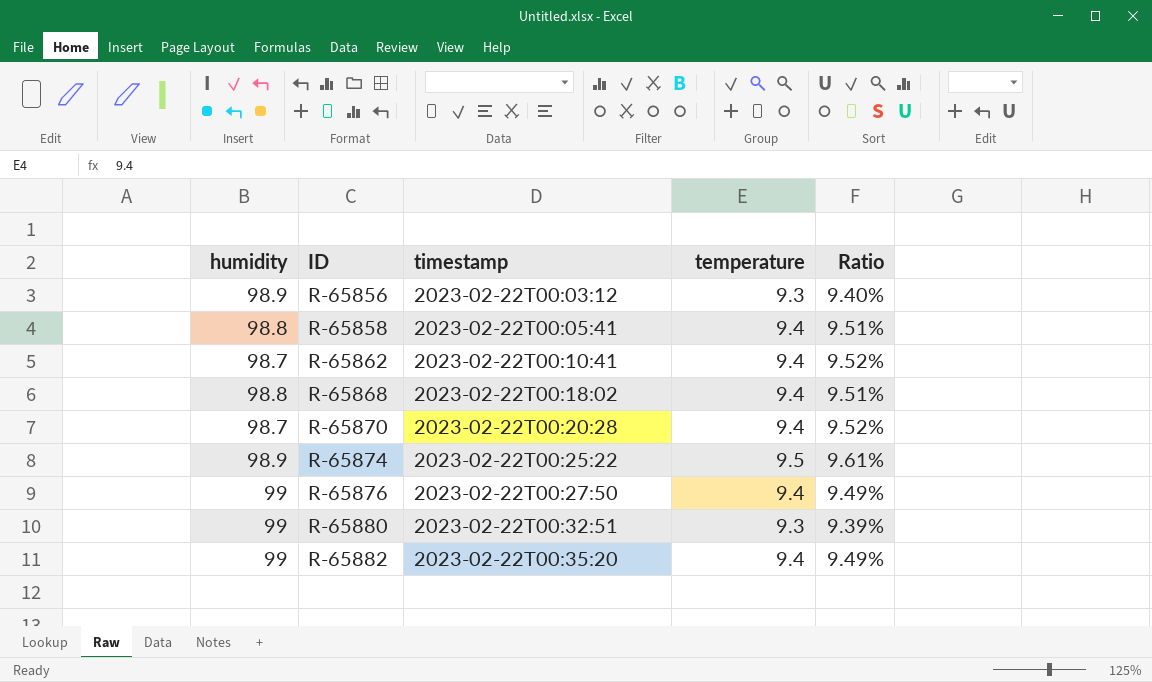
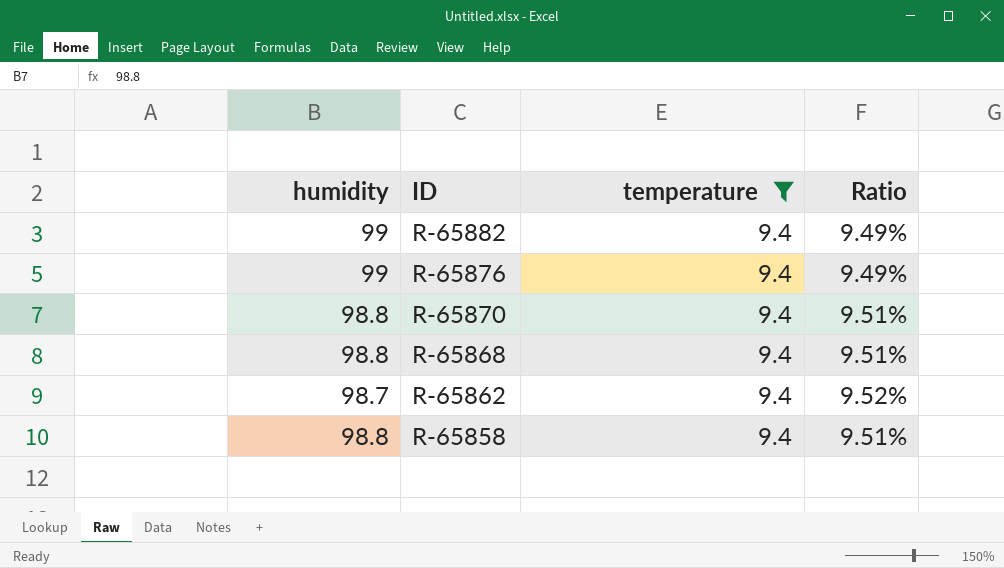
filter: none -> temperature = 9.4
row order: ID ascending -> ID descending
column timestamp | position: 3 -> none
R-65870 | humidity: 98.7 -> 98.8
R-65870 | Ratio: 9.52% -> 9.51%

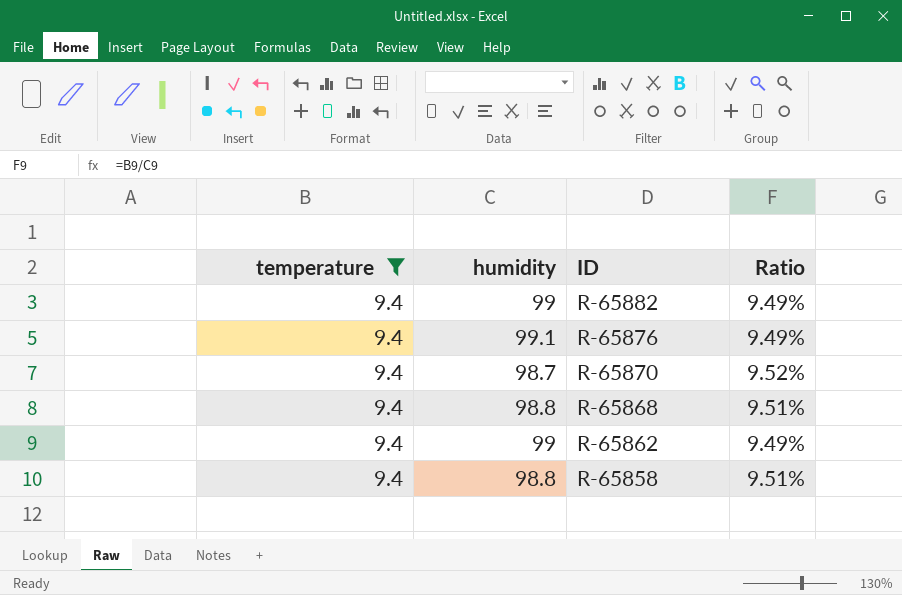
column temperature | position: 3 -> 1
R-65876 | humidity: 99 -> 99.1
R-65870 | humidity: 98.8 -> 98.7
R-65870 | Ratio: 9.51% -> 9.52%
R-65862 | humidity: 98.7 -> 99
R-65862 | Ratio: 9.52% -> 9.49%

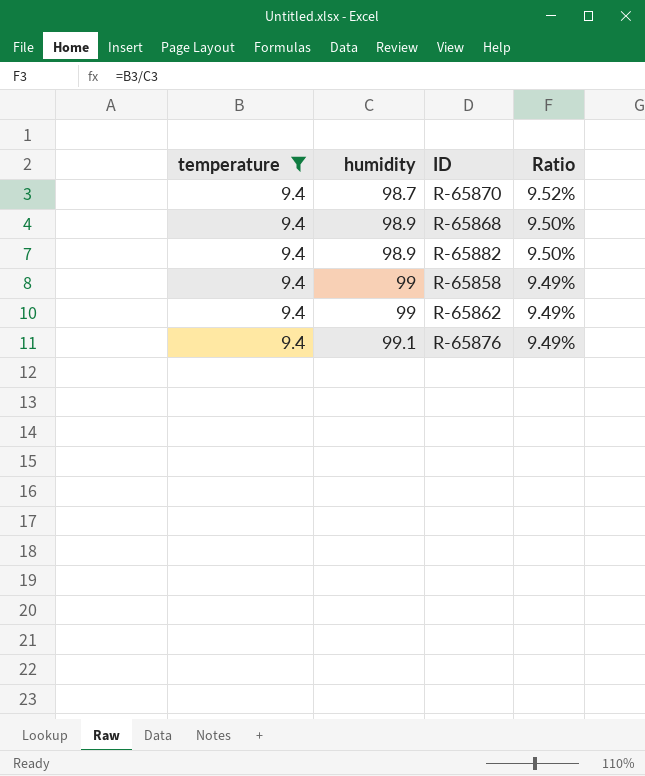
row order: ID descending -> humidity ascending
R-65868 | humidity: 98.8 -> 98.9
R-65868 | Ratio: 9.51% -> 9.50%
R-65882 | humidity: 99 -> 98.9
R-65882 | Ratio: 9.49% -> 9.50%
R-65858 | humidity: 98.8 -> 99
R-65858 | Ratio: 9.51% -> 9.49%

